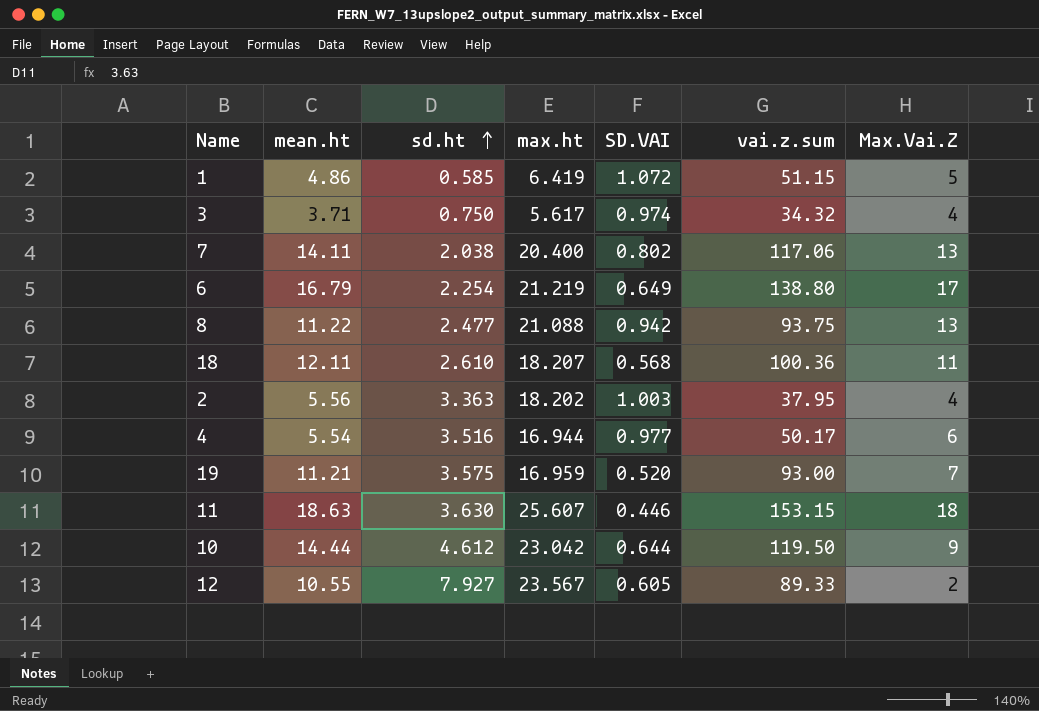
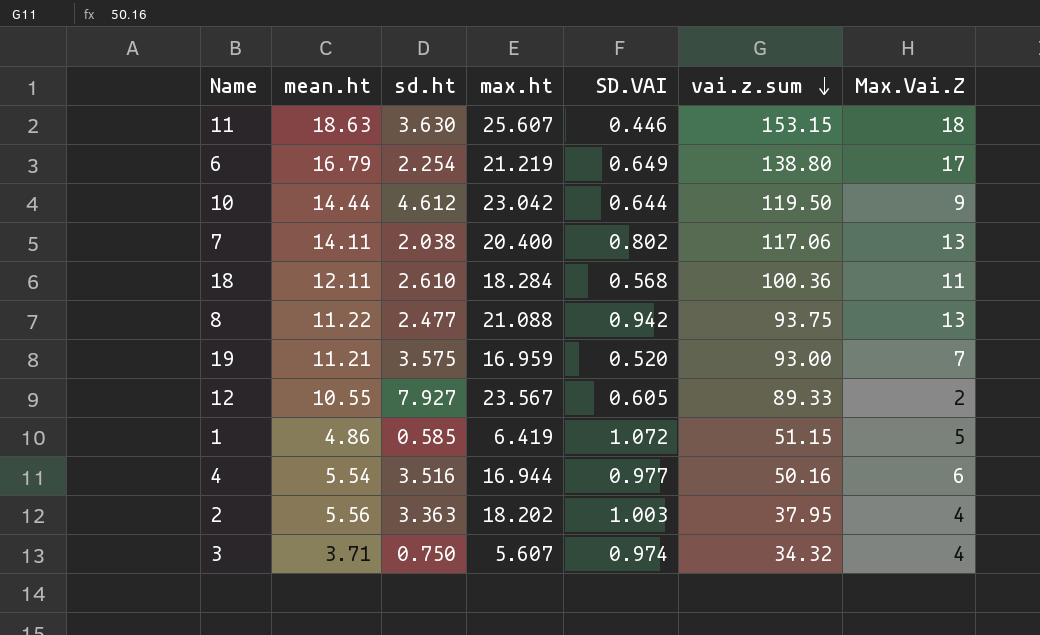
row order: sd.ht ascending -> vai.z.sum descending
18 | max.ht: 18.207 -> 18.284
4 | vai.z.sum: 50.17 -> 50.16
3 | max.ht: 5.617 -> 5.607

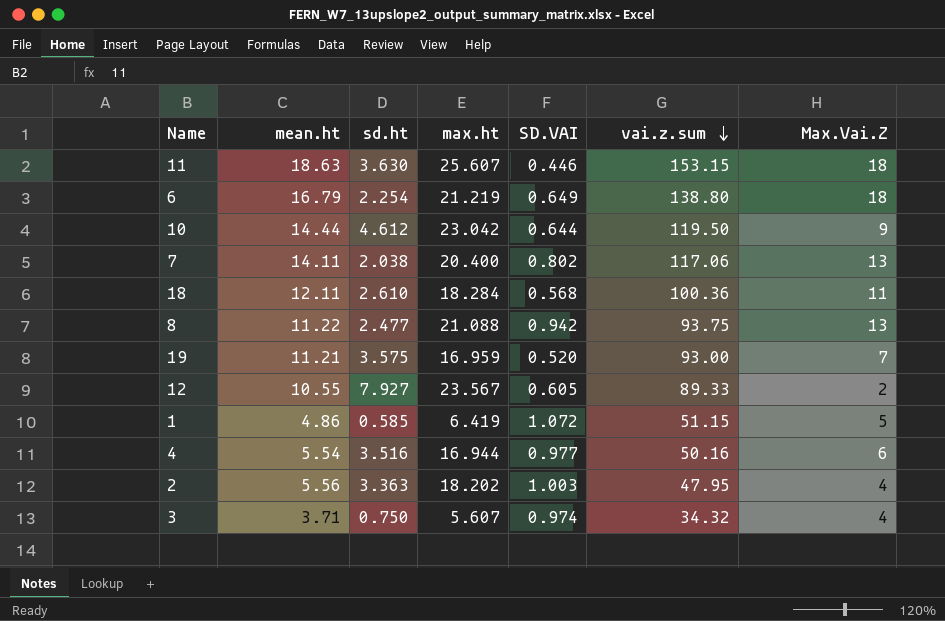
6 | Max.Vai.Z: 17 -> 18
2 | vai.z.sum: 37.95 -> 47.95

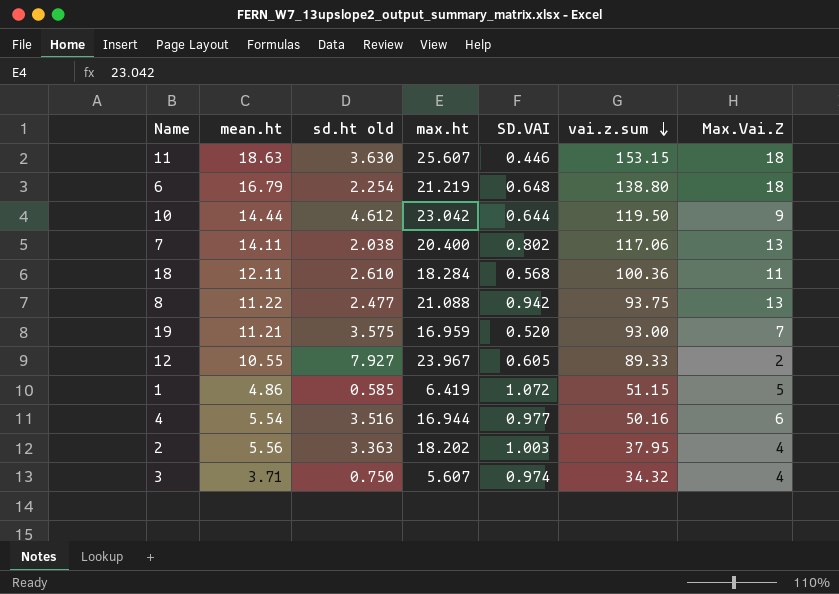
column name: sd.ht -> sd.ht old
6 | SD.VAI: 0.649 -> 0.648
12 | max.ht: 23.567 -> 23.967
2 | vai.z.sum: 47.95 -> 37.95

